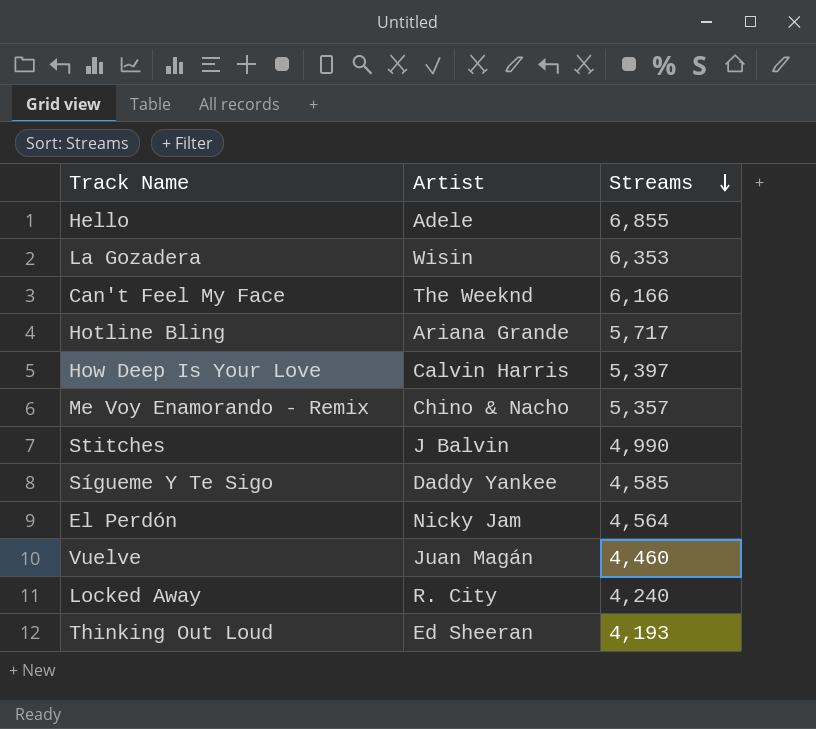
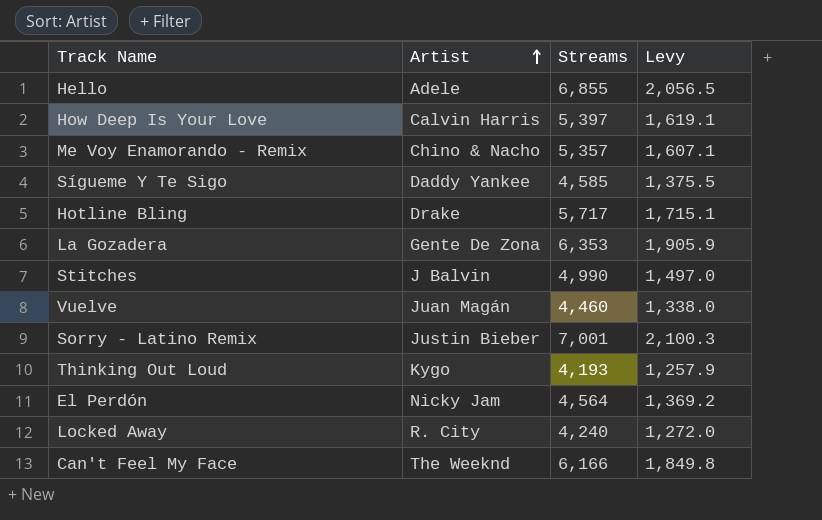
row order: Streams descending -> Artist ascending
column Levy | formula: none -> [Streams] * 0.3
Hotline Bling | Artist: Ariana Grande -> Drake
La Gozadera | Artist: Wisin -> Gente De Zona
row Sorry - Latino Remix: none -> Justin Bieber | 7,001 | 2,100.3
Thinking Out Loud | Artist: Ed Sheeran -> Kygo

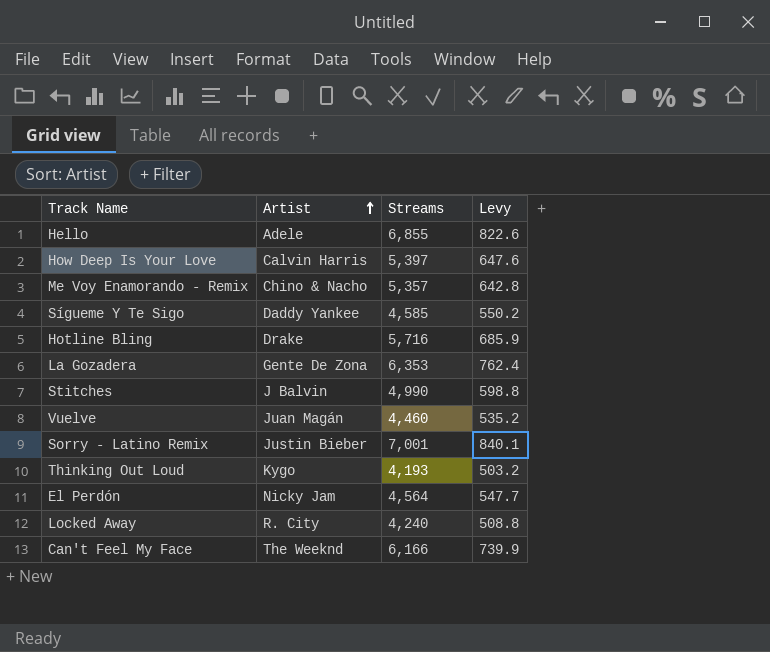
column Levy | formula: [Streams] * 0.3 -> [Streams] * 0.12
Hotline Bling | Streams: 5,717 -> 5,716

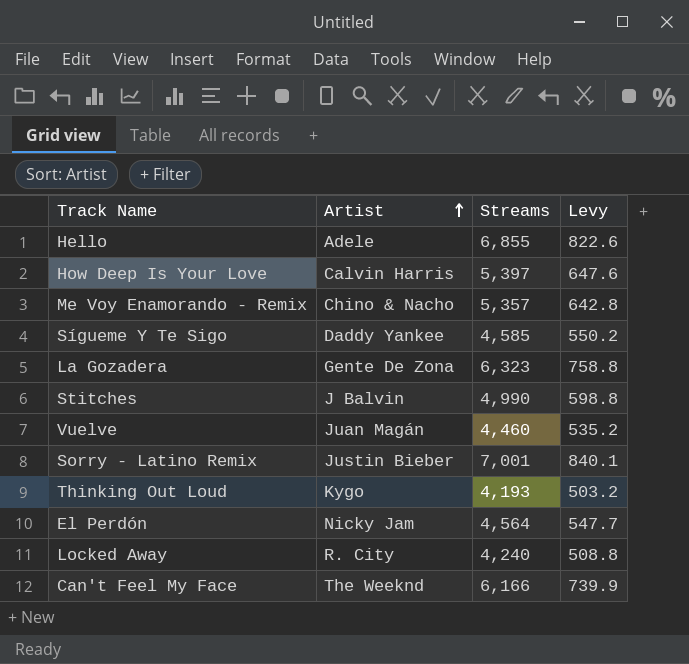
row Hotline Bling: Drake | 5,716 | 685.9 -> none
La Gozadera | Streams: 6,353 -> 6,323
La Gozadera | Levy: 762.4 -> 758.8

